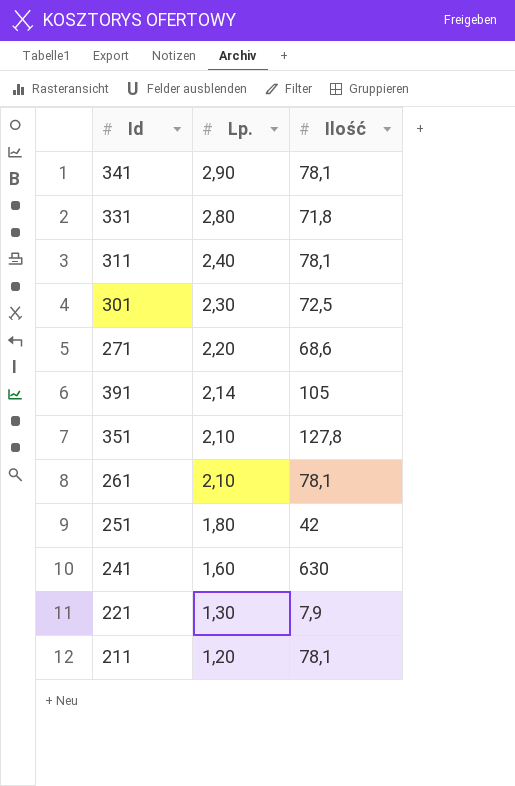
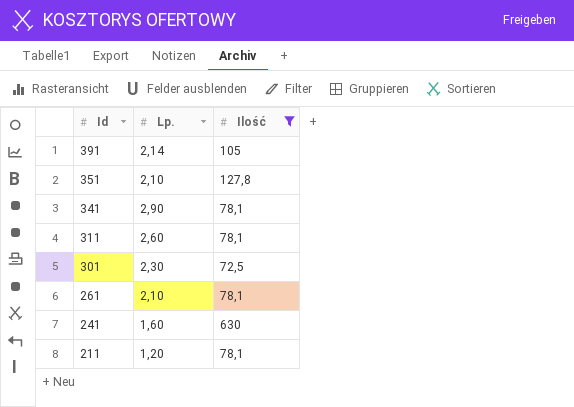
filter: none -> Ilość >= 72,5
row order: Lp. descending -> Id descending
311 | Lp.: 2,40 -> 2,60

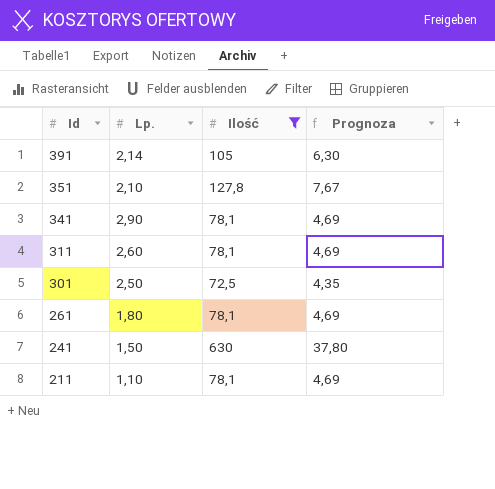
column Prognoza | formula: none -> [Ilość] * 0,06
301 | Lp.: 2,30 -> 2,50
261 | Lp.: 2,10 -> 1,80
241 | Lp.: 1,60 -> 1,50
211 | Lp.: 1,20 -> 1,10

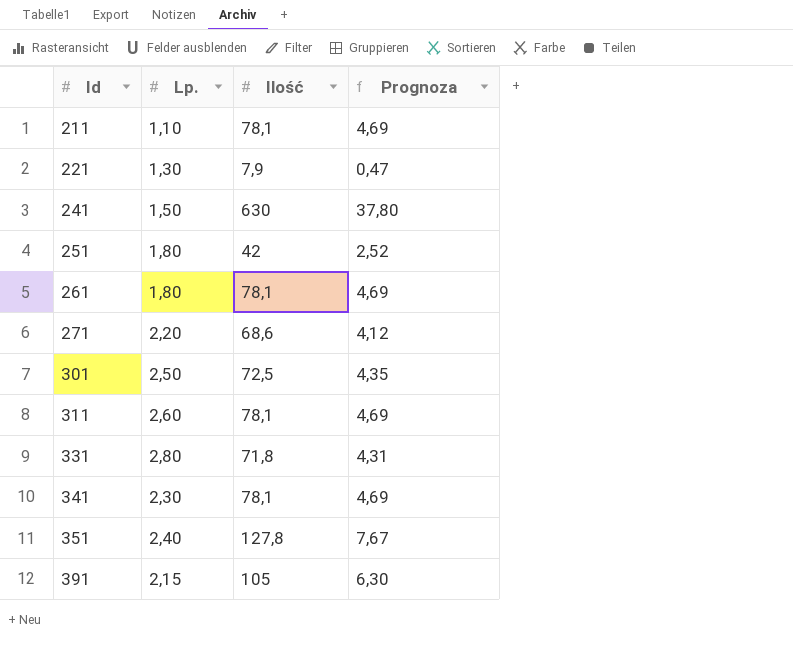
filter: Ilość >= 72,5 -> none
row order: Id descending -> Id ascending
341 | Lp.: 2,90 -> 2,30
351 | Lp.: 2,10 -> 2,40
391 | Lp.: 2,14 -> 2,15

